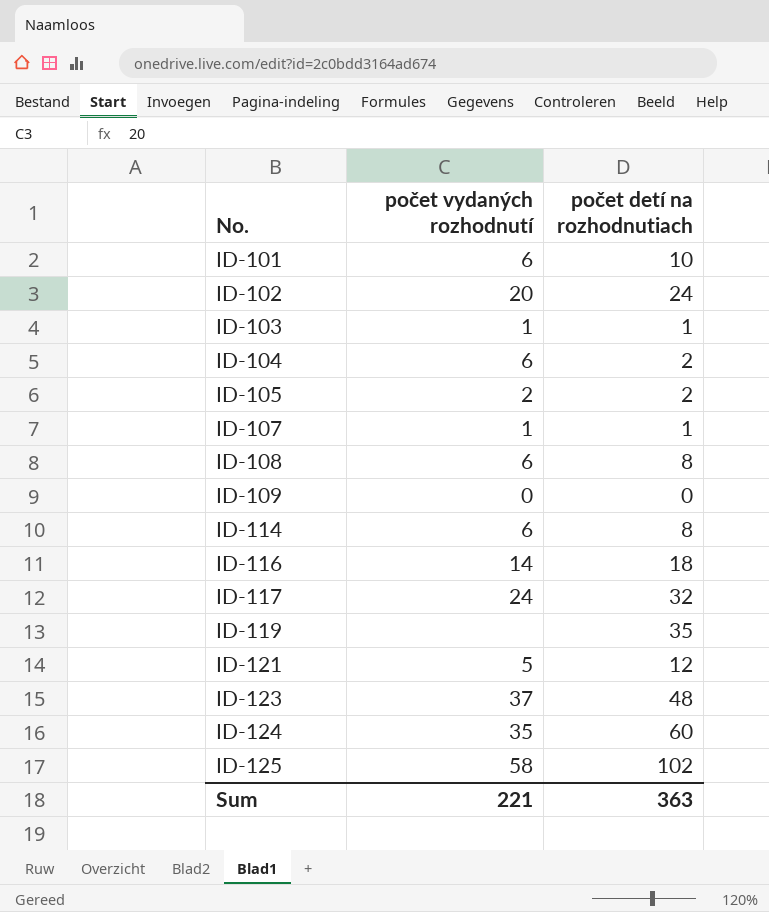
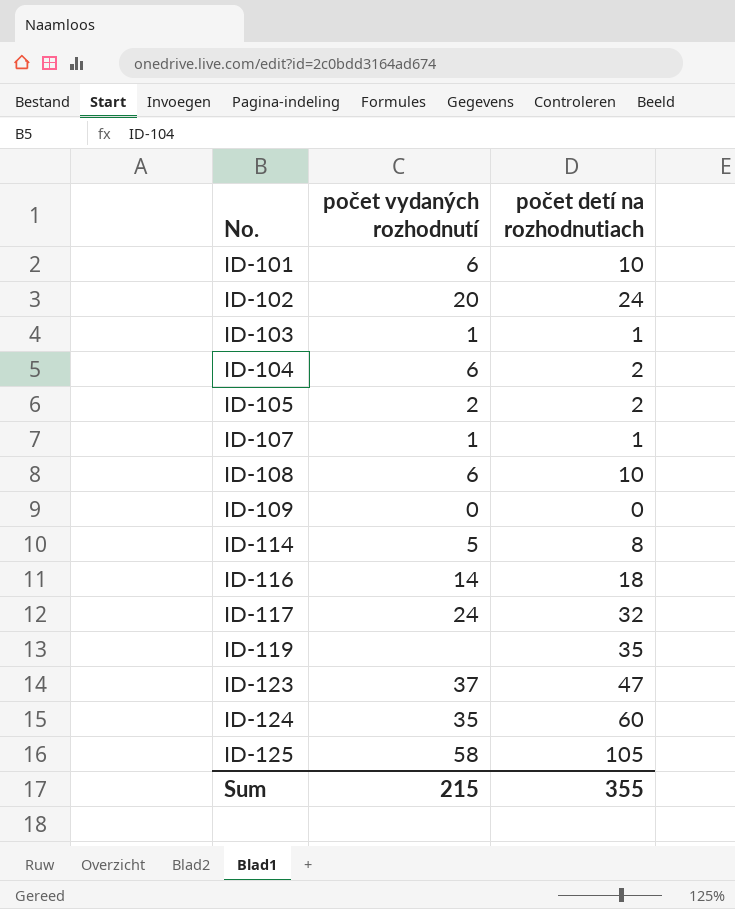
row ID-121: 5 | 12 -> none
ID-108 | počet detí na rozhodnutiach: 8 -> 10
ID-114 | počet vydaných rozhodnutí: 6 -> 5
ID-123 | počet detí na rozhodnutiach: 48 -> 47
ID-125 | počet detí na rozhodnutiach: 102 -> 105
Sum | počet vydaných rozhodnutí: 221 -> 215
Sum | počet detí na rozhodnutiach: 363 -> 355

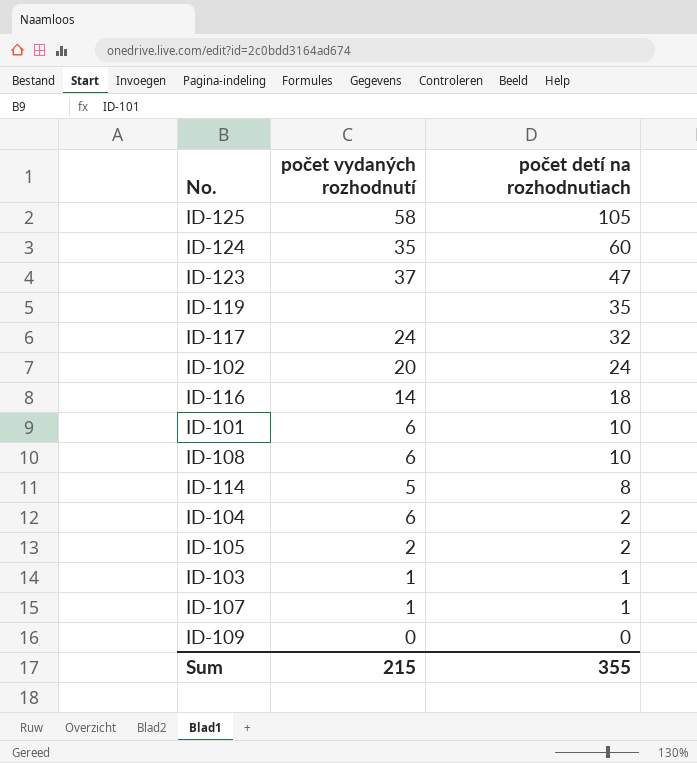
row order: No. ascending -> počet detí na rozhodnutiach descending

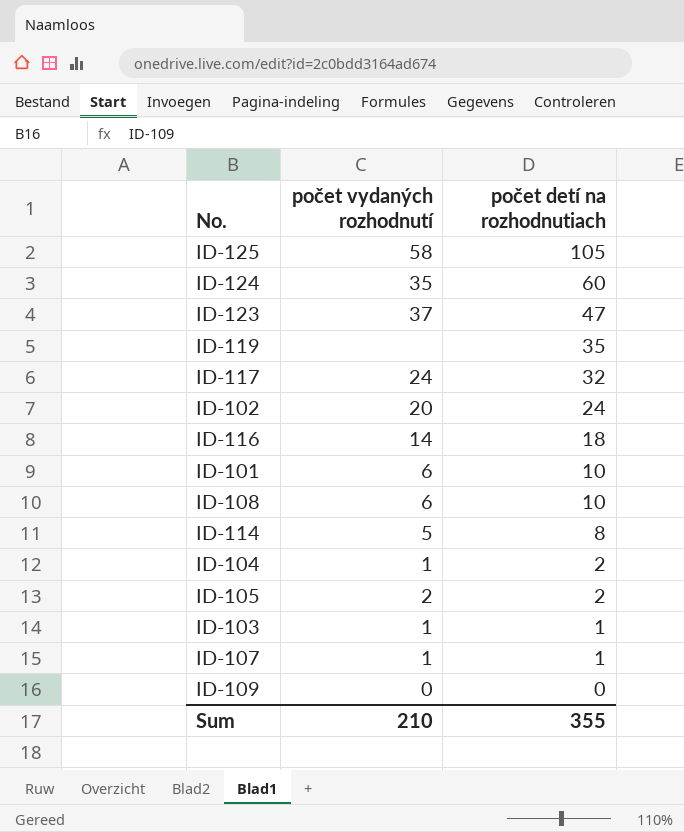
ID-104 | počet vydaných rozhodnutí: 6 -> 1
Sum | počet vydaných rozhodnutí: 215 -> 210

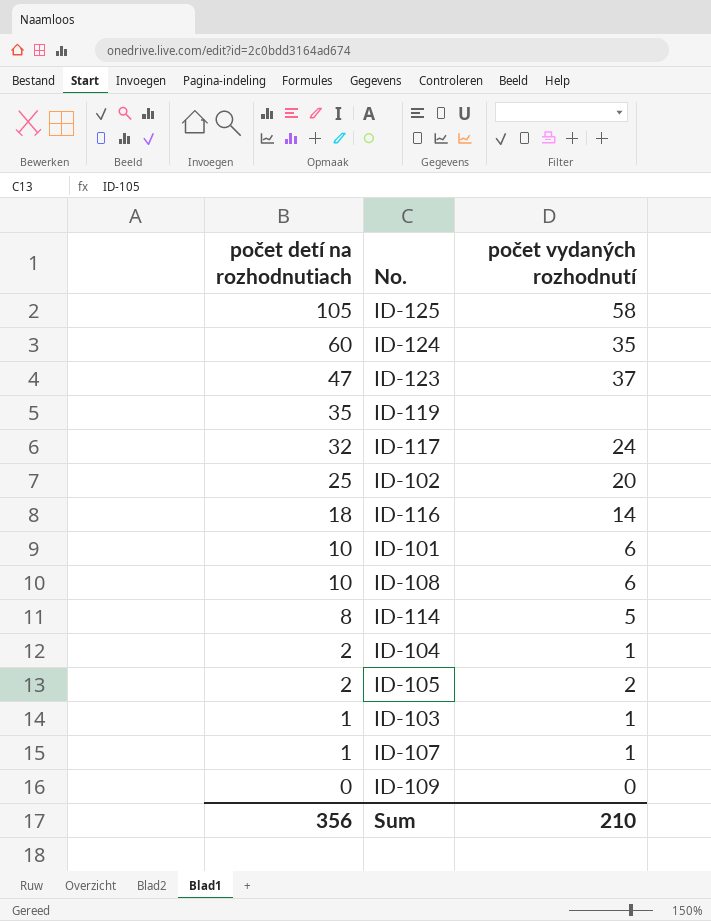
column počet detí na rozhodnutiach | position: 3 -> 1
ID-102 | počet detí na rozhodnutiach: 24 -> 25
Sum | počet detí na rozhodnutiach: 355 -> 356

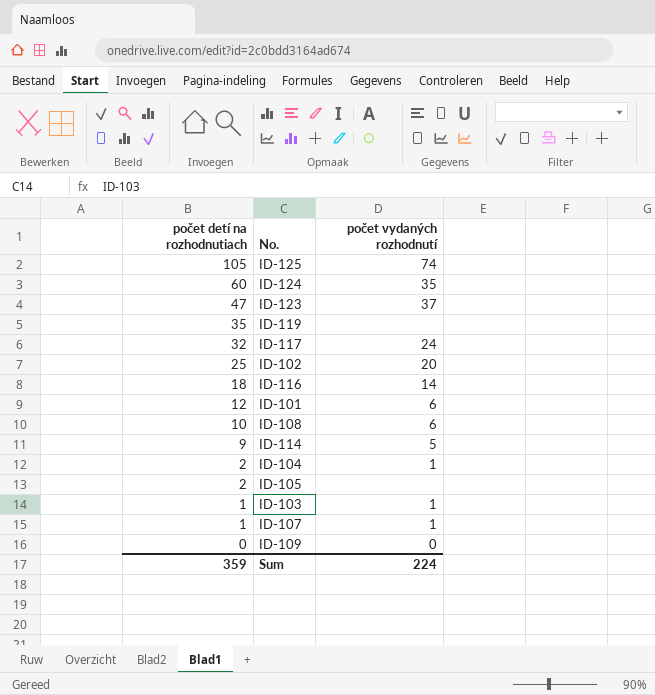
ID-125 | počet vydaných rozhodnutí: 58 -> 74
ID-101 | počet detí na rozhodnutiach: 10 -> 12
ID-114 | počet detí na rozhodnutiach: 8 -> 9
ID-105 | počet vydaných rozhodnutí: 2 -> none
Sum | počet detí na rozhodnutiach: 356 -> 359
Sum | počet vydaných rozhodnutí: 210 -> 224

